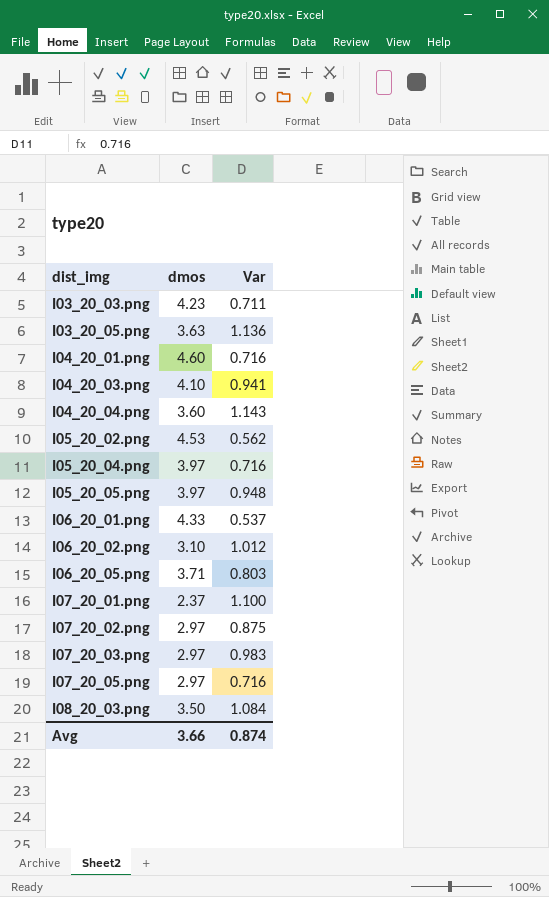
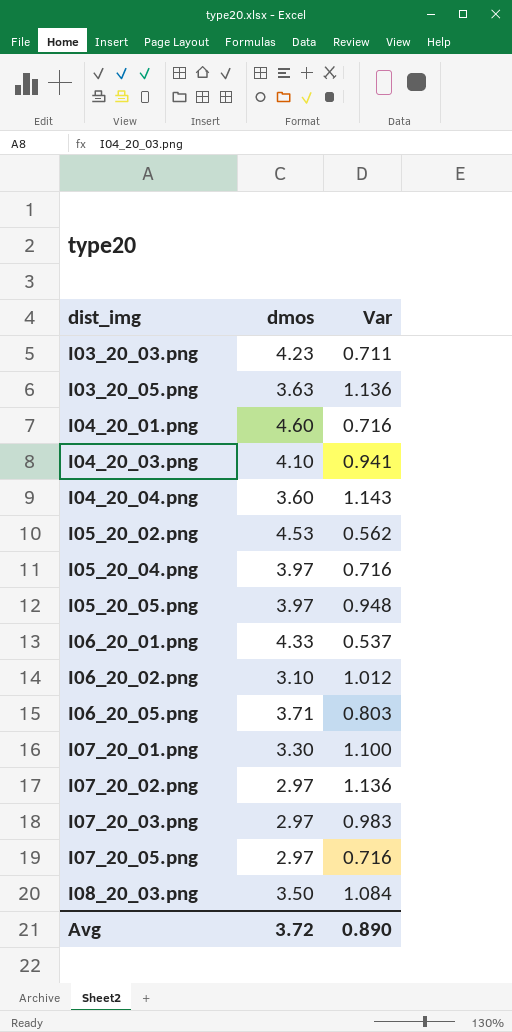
I07_20_01.png | dmos: 2.37 -> 3.30
I07_20_02.png | Var: 0.875 -> 1.136
Avg | dmos: 3.66 -> 3.72
Avg | Var: 0.874 -> 0.890

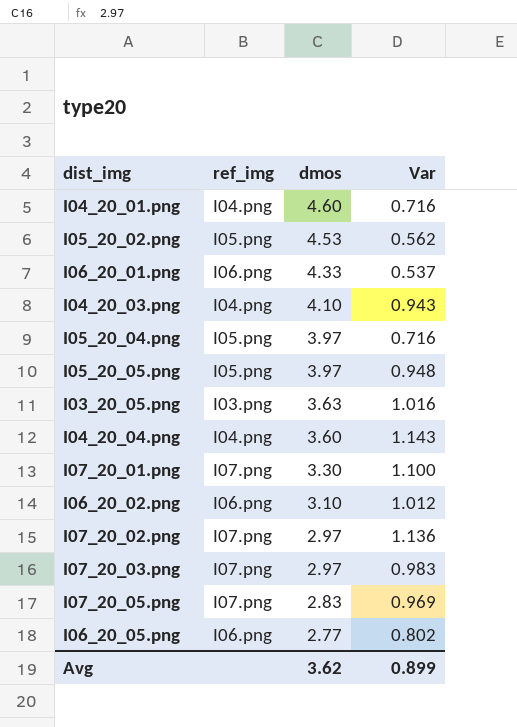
row order: dist_img ascending -> dmos descending
column ref_img | position: none -> 2
row I03_20_03.png: 4.23 | 0.711 -> none
row I08_20_03.png: 3.50 | 1.084 -> none
I04_20_03.png | Var: 0.941 -> 0.943
I03_20_05.png | Var: 1.136 -> 1.016
I07_20_05.png | dmos: 2.97 -> 2.83
I07_20_05.png | Var: 0.716 -> 0.969
I06_20_05.png | dmos: 3.71 -> 2.77
I06_20_05.png | Var: 0.803 -> 0.802
Avg | dmos: 3.72 -> 3.62
Avg | Var: 0.890 -> 0.899

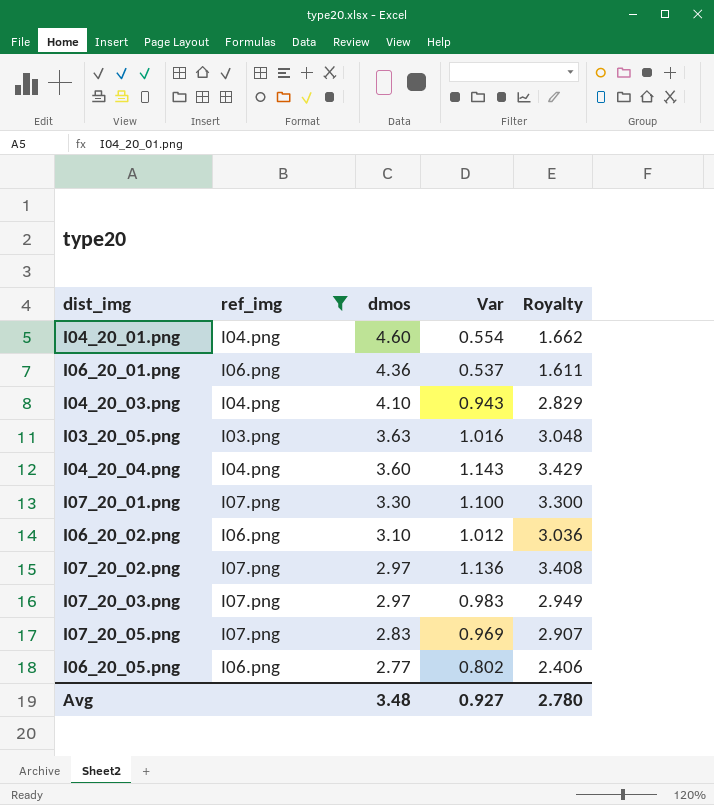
filter: none -> ref_img != I05.png
column Royalty | formula: none -> [Var] * 3
I04_20_01.png | Var: 0.716 -> 0.554
I06_20_01.png | dmos: 4.33 -> 4.36
Avg | dmos: 3.62 -> 3.48
Avg | Var: 0.899 -> 0.927

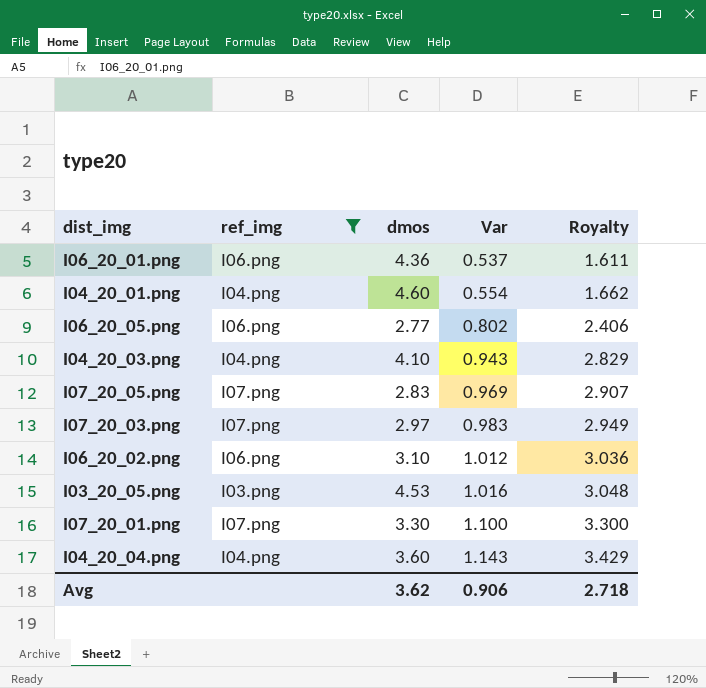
row order: dmos descending -> Var ascending
row I07_20_02.png: I07.png | 2.97 | 1.136 | 3.408 -> none
I03_20_05.png | dmos: 3.63 -> 4.53
Avg | dmos: 3.48 -> 3.62
Avg | Var: 0.927 -> 0.906
Avg | Royalty: 2.780 -> 2.718

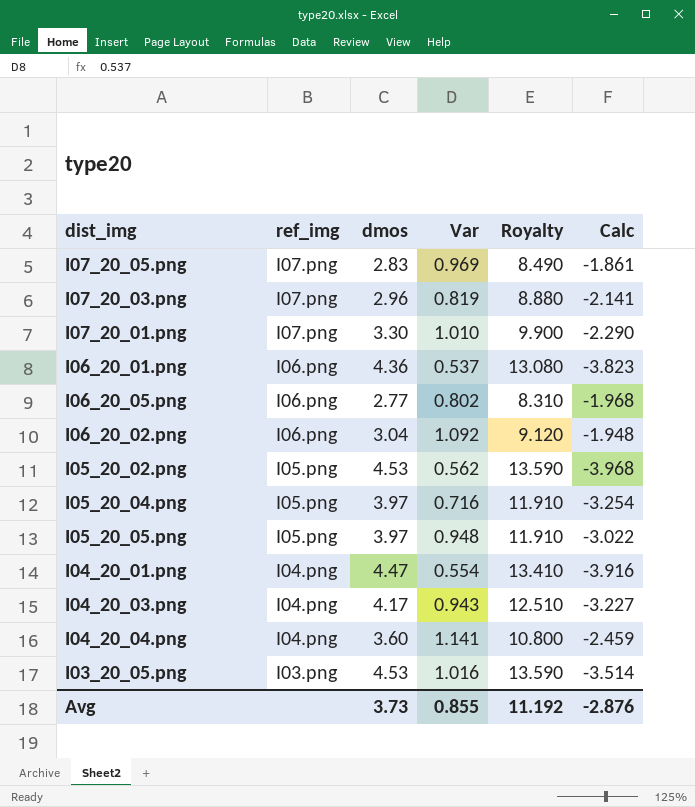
filter: ref_img != I05.png -> none
row order: Var ascending -> ref_img descending
column Royalty | formula: [Var] * 3 -> [dmos] * 3
column Calc | formula: none -> [Var] - [dmos]
I07_20_03.png | dmos: 2.97 -> 2.96
I07_20_03.png | Var: 0.983 -> 0.819
I07_20_01.png | Var: 1.100 -> 1.010
I06_20_02.png | dmos: 3.10 -> 3.04
I06_20_02.png | Var: 1.012 -> 1.092
I04_20_01.png | dmos: 4.60 -> 4.47
I04_20_03.png | dmos: 4.10 -> 4.17
I04_20_04.png | Var: 1.143 -> 1.141
Avg | dmos: 3.62 -> 3.73
Avg | Var: 0.906 -> 0.855
Avg | Royalty: 2.718 -> 11.192

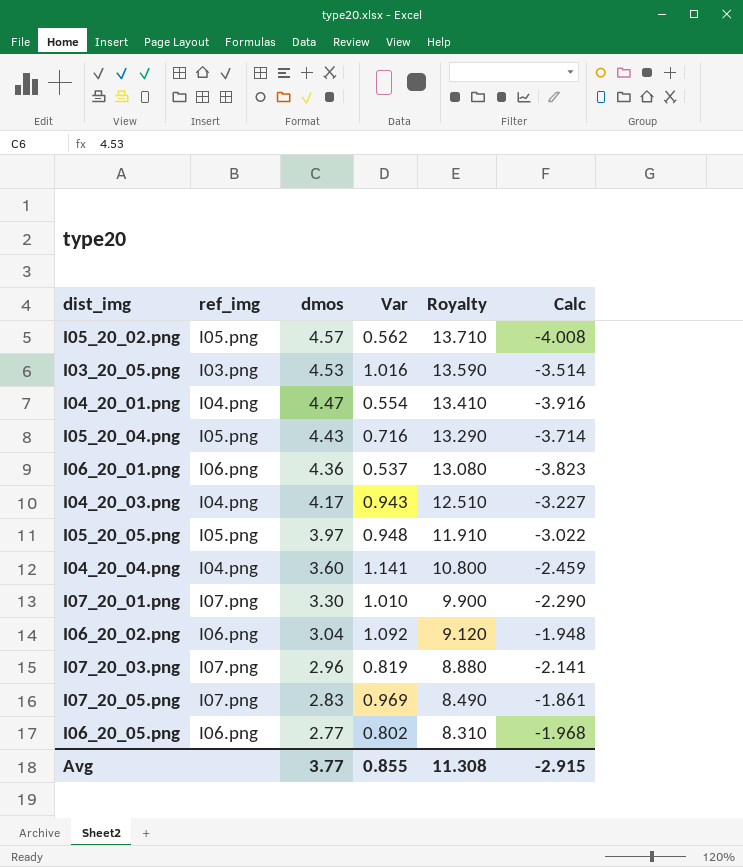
row order: ref_img descending -> dmos descending
I05_20_02.png | dmos: 4.53 -> 4.57
I05_20_02.png | Royalty: 13.590 -> 13.710
I05_20_02.png | Calc: -3.968 -> -4.008
I05_20_04.png | dmos: 3.97 -> 4.43
I05_20_04.png | Royalty: 11.910 -> 13.290
I05_20_04.png | Calc: -3.254 -> -3.714
Avg | dmos: 3.73 -> 3.77
Avg | Royalty: 11.192 -> 11.308
Avg | Calc: -2.876 -> -2.915

